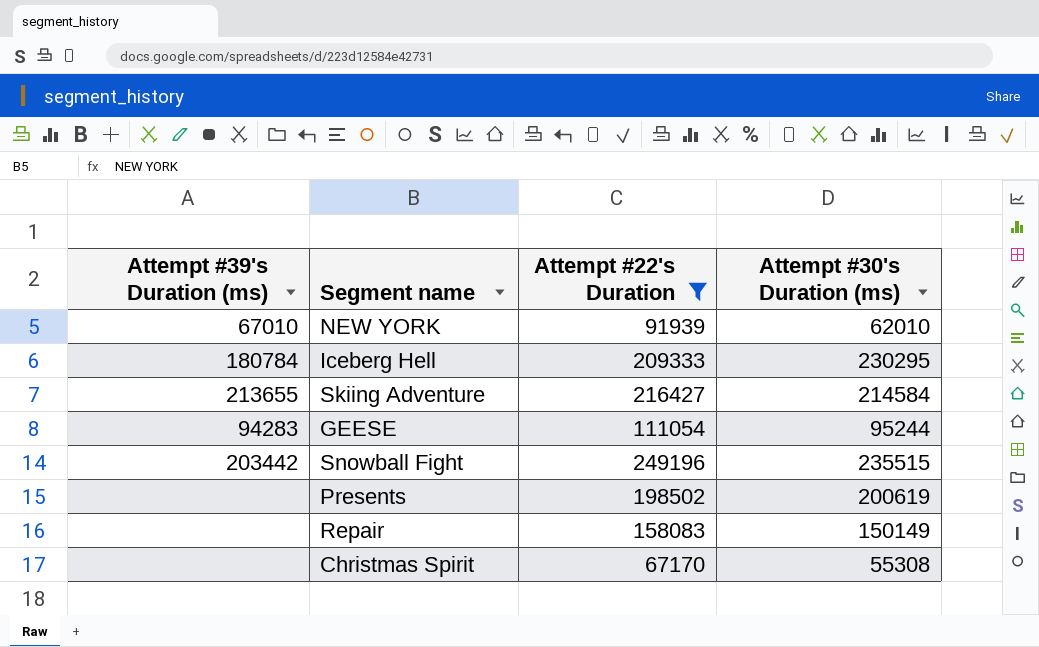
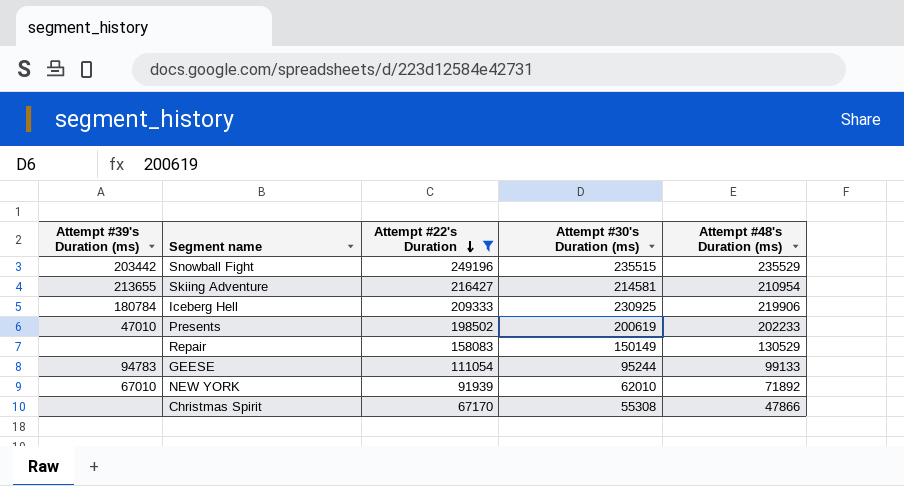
row order: none -> Attempt #22's Duration descending
column Attempt #48's Duration (ms) | position: none -> 5
Skiing Adventure | Attempt #30's Duration (ms): 214584 -> 214581
Iceberg Hell | Attempt #30's Duration (ms): 230295 -> 230925
Presents | Attempt #39's Duration (ms): none -> 47010
GEESE | Attempt #39's Duration (ms): 94283 -> 94783

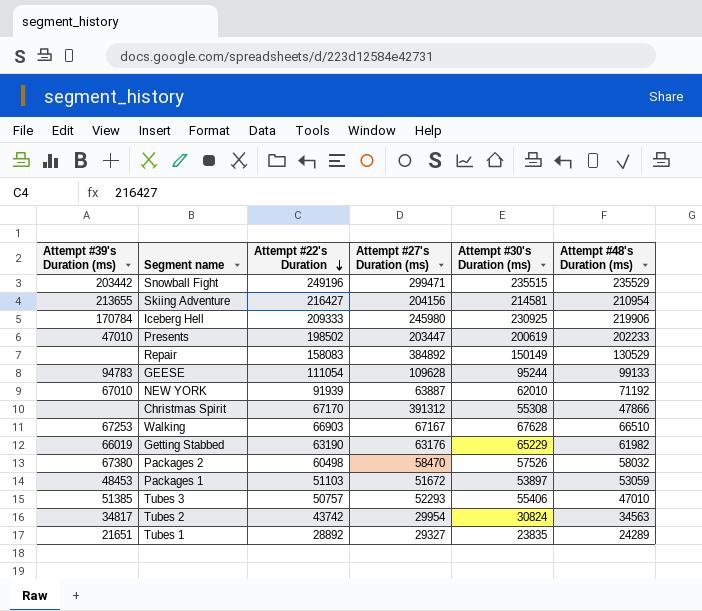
filter: Attempt #22's Duration >= 67170 -> none
column Attempt #27's Duration (ms) | position: none -> 4
Iceberg Hell | Attempt #39's Duration (ms): 180784 -> 170784
NEW YORK | Attempt #48's Duration (ms): 71892 -> 71192

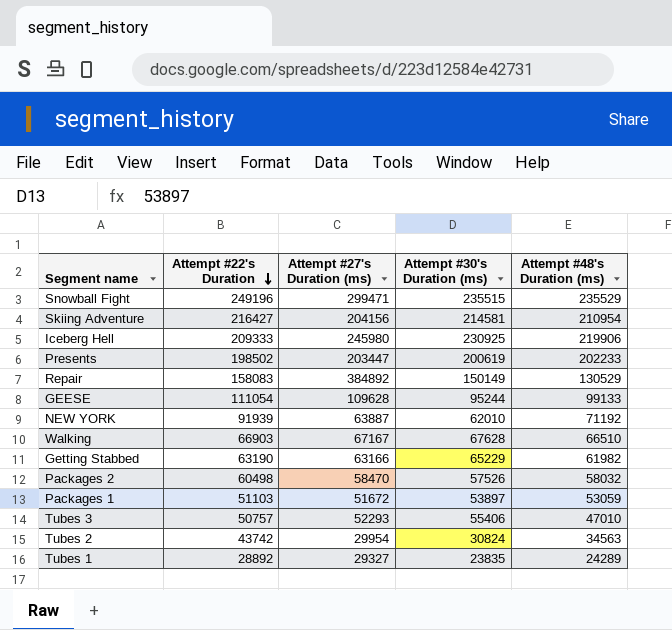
column Attempt #39's Duration (ms) | position: 1 -> none
row Christmas Spirit: none | 67170 | 391312 | 55308 | 47866 -> none
Getting Stabbed | Attempt #27's Duration (ms): 63176 -> 63166

